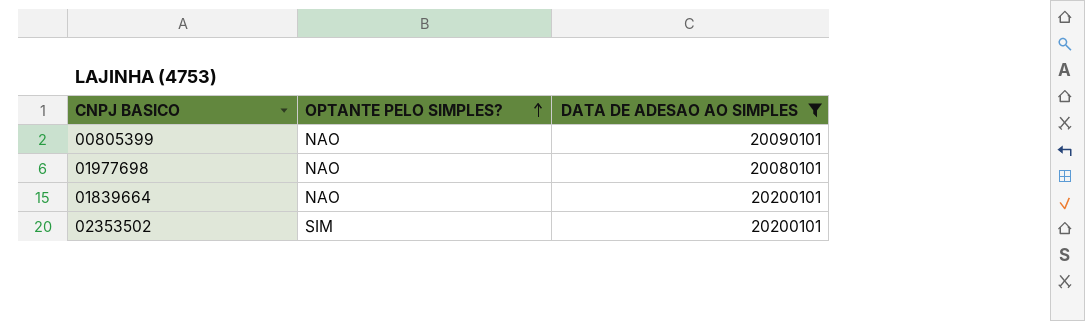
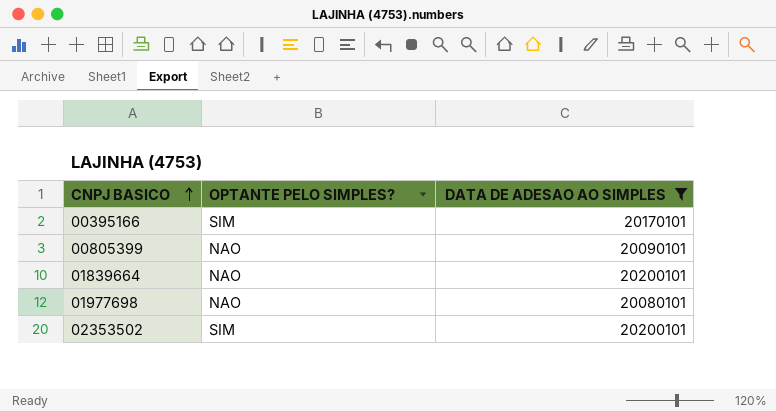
row order: OPTANTE PELO SIMPLES? ascending -> CNPJ BASICO ascending
row 00395166: none -> SIM | 20170101

